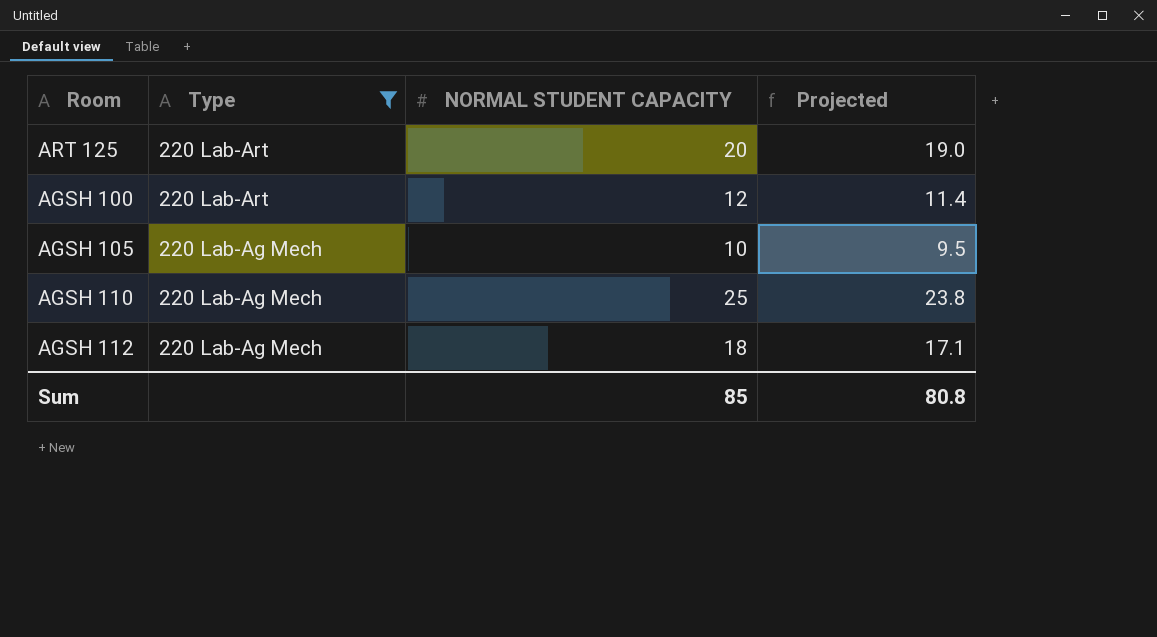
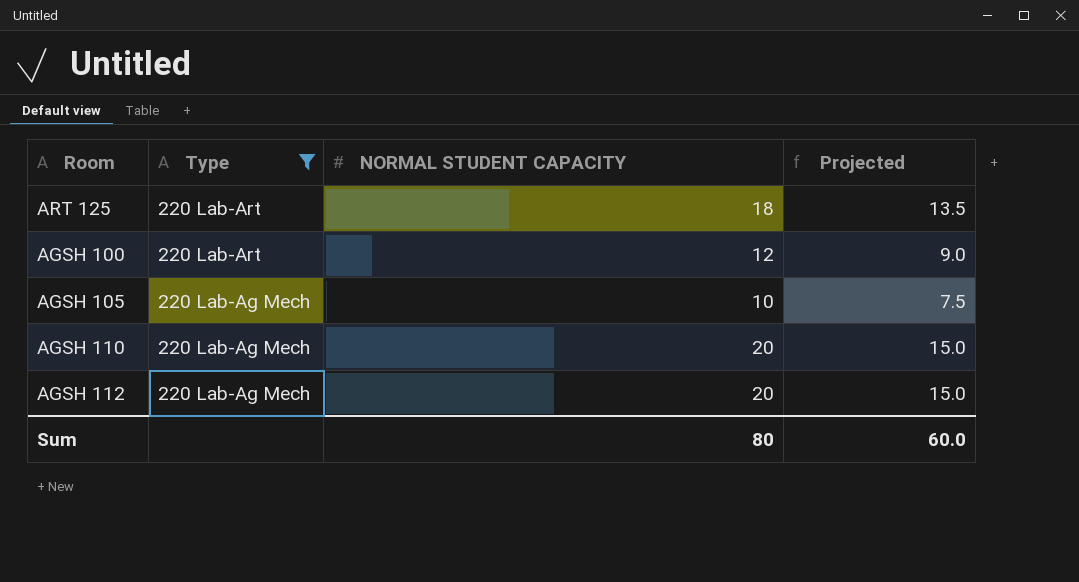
column Projected | formula: [NORMAL STUDENT CAPACITY] * 0.95 -> [NORMAL STUDENT CAPACITY] * 0.75
ART 125 | NORMAL STUDENT CAPACITY: 20 -> 18
AGSH 110 | NORMAL STUDENT CAPACITY: 25 -> 20
AGSH 112 | NORMAL STUDENT CAPACITY: 18 -> 20
Sum | NORMAL STUDENT CAPACITY: 85 -> 80
Sum | Projected: 80.8 -> 60.0

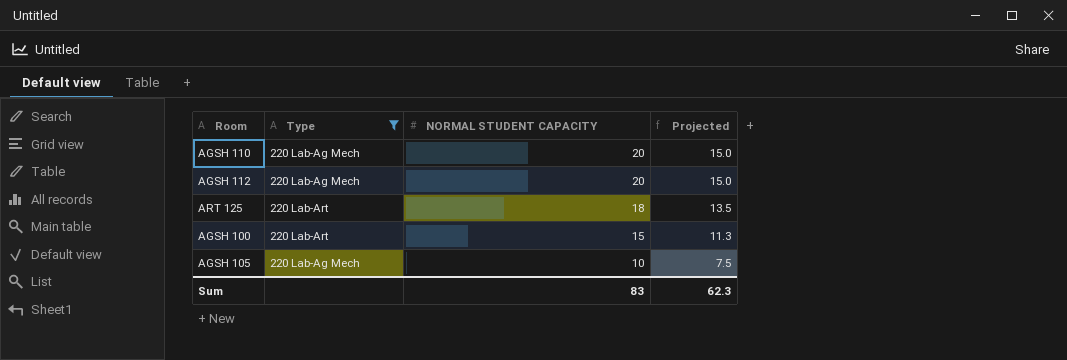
row order: Type descending -> NORMAL STUDENT CAPACITY descending
AGSH 100 | NORMAL STUDENT CAPACITY: 12 -> 15
AGSH 100 | Projected: 9.0 -> 11.3
Sum | NORMAL STUDENT CAPACITY: 80 -> 83
Sum | Projected: 60.0 -> 62.3

